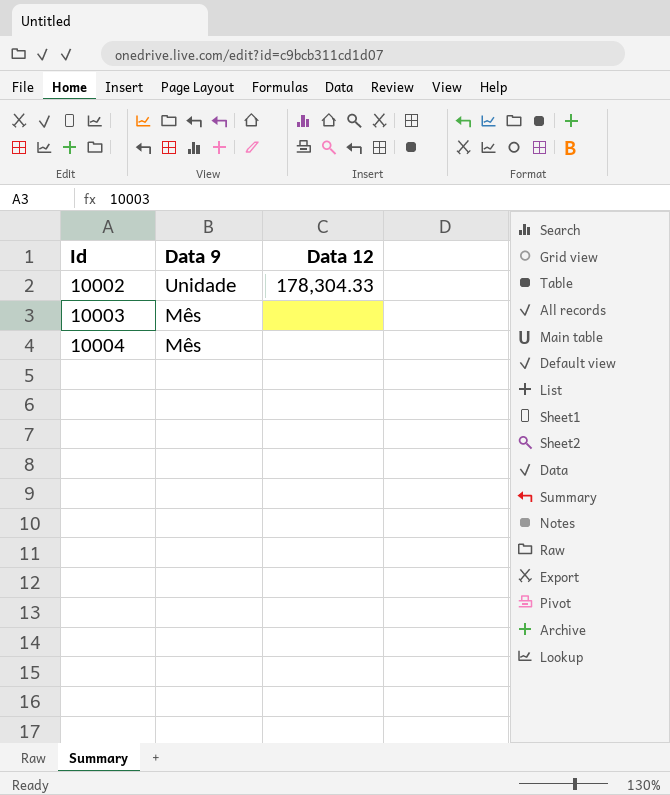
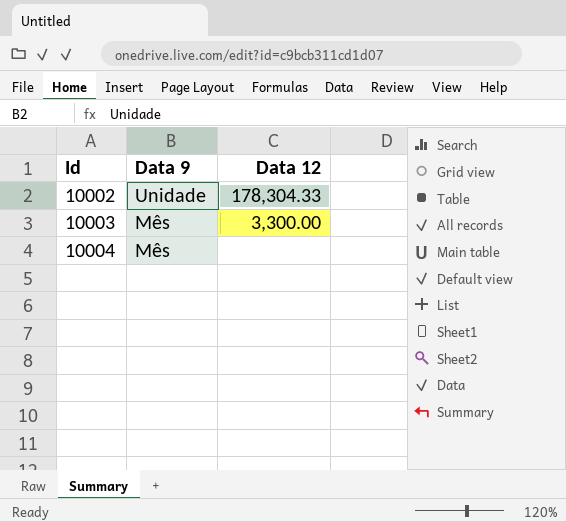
10003 | Data 12: none -> 3,300.00

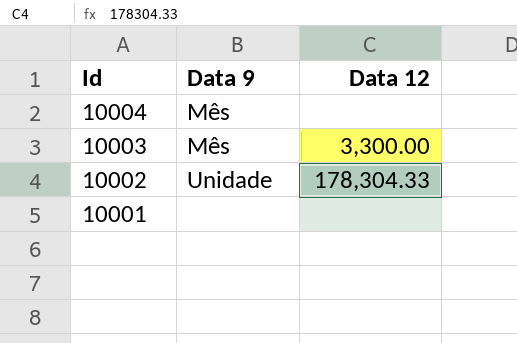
row order: Id ascending -> Id descending
row 10001: none -> none | none

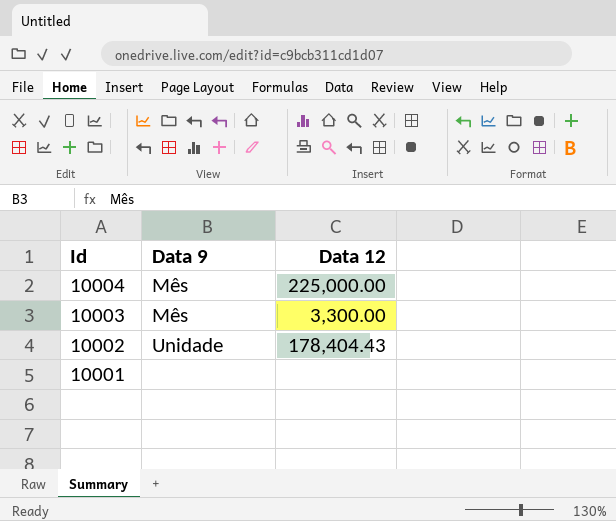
10004 | Data 12: none -> 225,000.00
10002 | Data 12: 178,304.33 -> 178,404.43

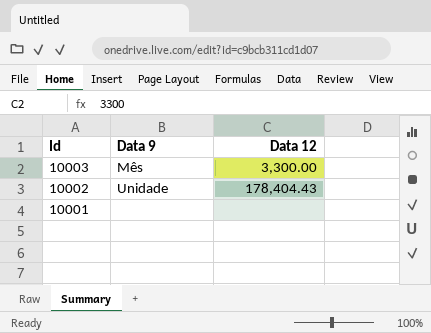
row 10004: Mês | 225,000.00 -> none

